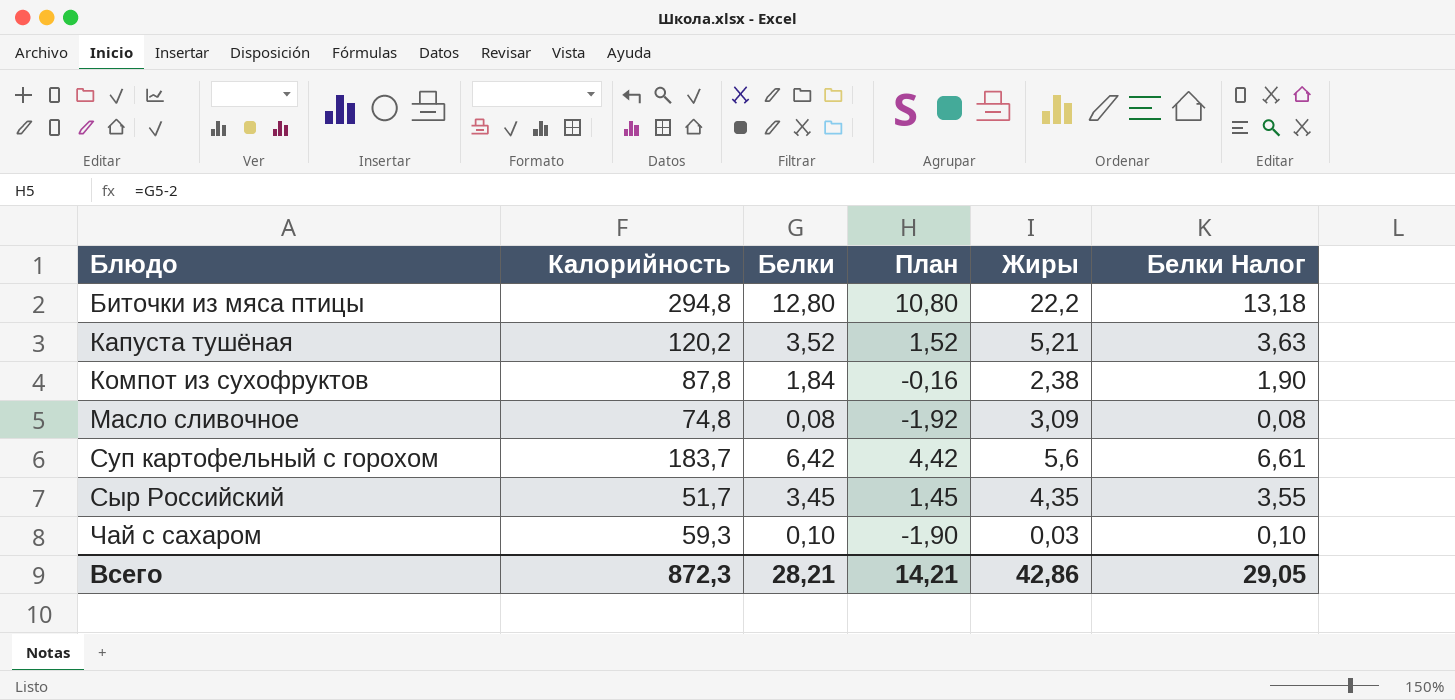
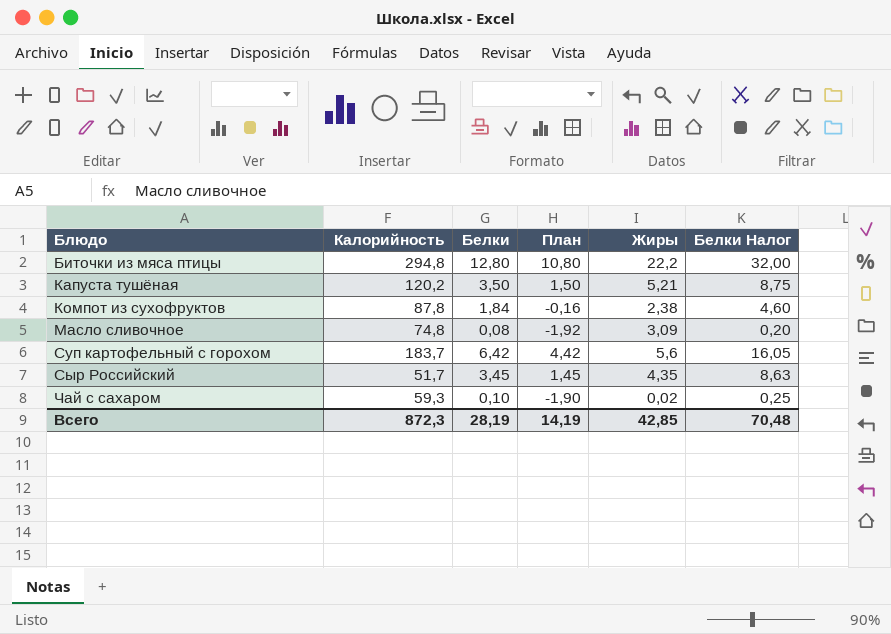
column Белки Налог | formula: [Белки] * 1,03 -> [Белки] * 2,5
Капуста тушёная | Белки: 3,52 -> 3,50
Капуста тушёная | План: 1,52 -> 1,50
Чай с сахаром | Жиры: 0,03 -> 0,02
Всего | Белки: 28,21 -> 28,19
Всего | План: 14,21 -> 14,19
Всего | Жиры: 42,86 -> 42,85
Всего | Белки Налог: 29,05 -> 70,48

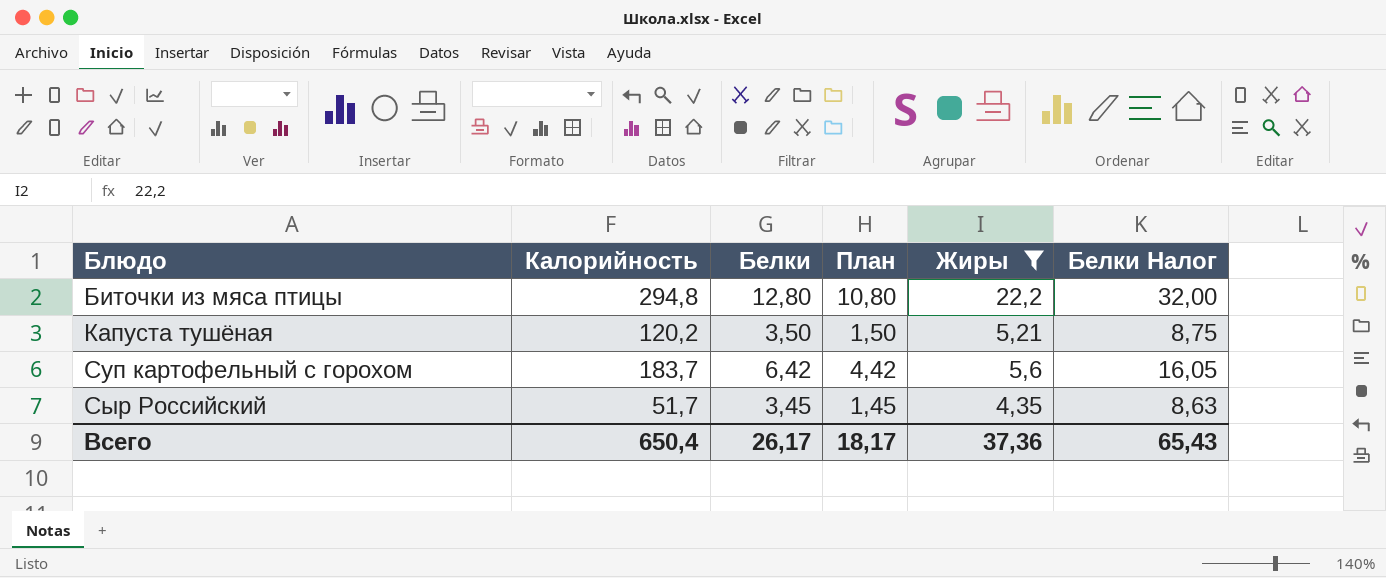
filter: none -> Жиры >= 4,35
Всего | Калорийность: 872,3 -> 650,4
Всего | Белки: 28,19 -> 26,17
Всего | План: 14,19 -> 18,17
Всего | Жиры: 42,85 -> 37,36
Всего | Белки Налог: 70,48 -> 65,43

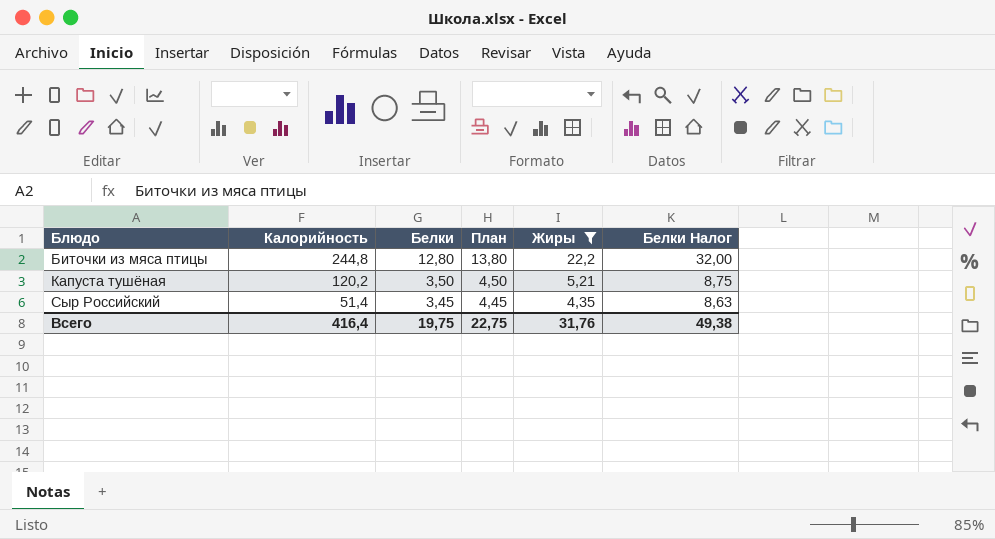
column План | formula: [Белки] - 2 -> [Белки] + 1
row Суп картофельный с горохом: 183,7 | 6,42 | 4,42 | 5,6 | 16,05 -> none
Биточки из мяса птицы | Калорийность: 294,8 -> 244,8
Сыр Российский | Калорийность: 51,7 -> 51,4
Всего | Калорийность: 650,4 -> 416,4
Всего | Белки: 26,17 -> 19,75
Всего | План: 18,17 -> 22,75
Всего | Жиры: 37,36 -> 31,76
Всего | Белки Налог: 65,43 -> 49,38

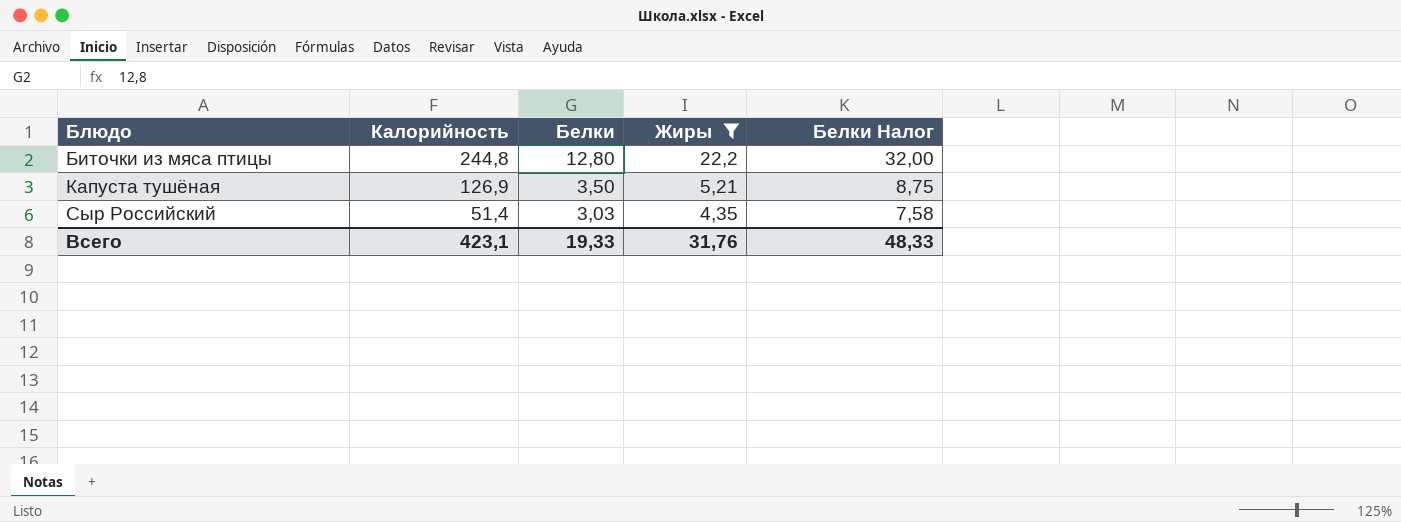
column План | formula: [Белки] + 1 -> none
Капуста тушёная | Калорийность: 120,2 -> 126,9
Сыр Российский | Белки: 3,45 -> 3,03
Сыр Российский | Белки Налог: 8,63 -> 7,58
Всего | Калорийность: 416,4 -> 423,1
Всего | Белки: 19,75 -> 19,33
Всего | Белки Налог: 49,38 -> 48,33

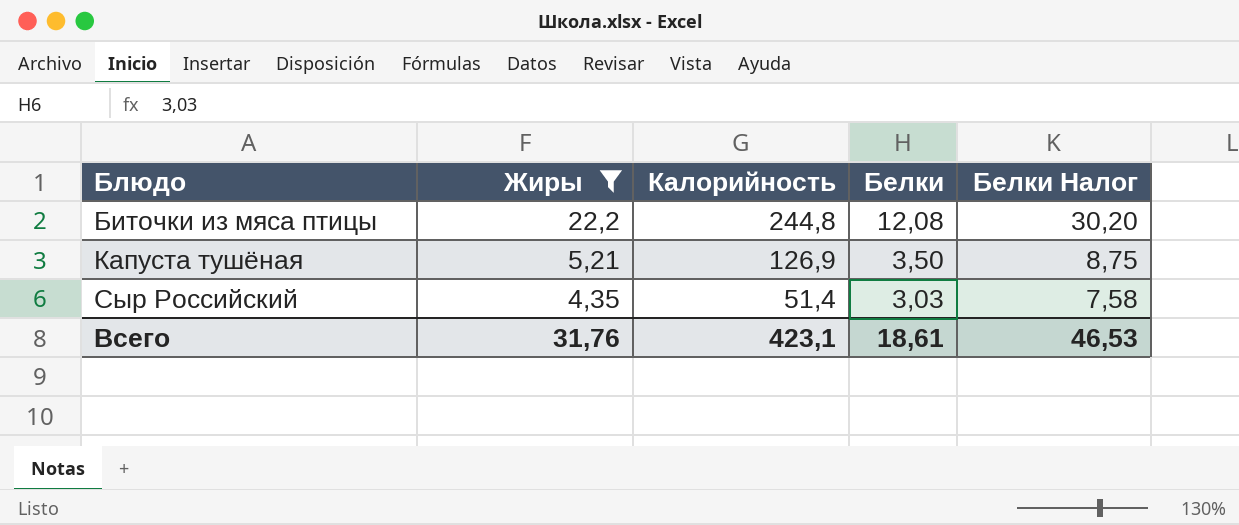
column Жиры | position: 4 -> 2
Биточки из мяса птицы | Белки: 12,80 -> 12,08
Биточки из мяса птицы | Белки Налог: 32,00 -> 30,20
Всего | Белки: 19,33 -> 18,61
Всего | Белки Налог: 48,33 -> 46,53

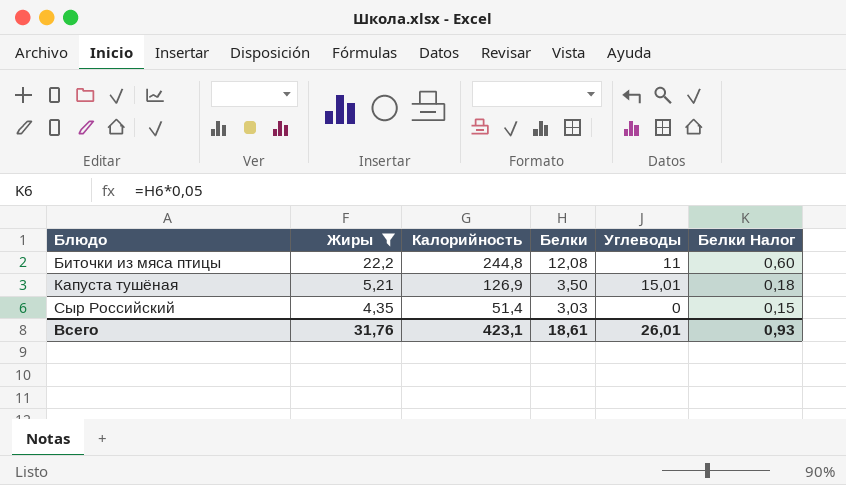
column Углеводы | position: none -> 5
column Белки Налог | formula: [Белки] * 2,5 -> [Белки] * 0,05
Всего | Белки Налог: 46,53 -> 0,93

